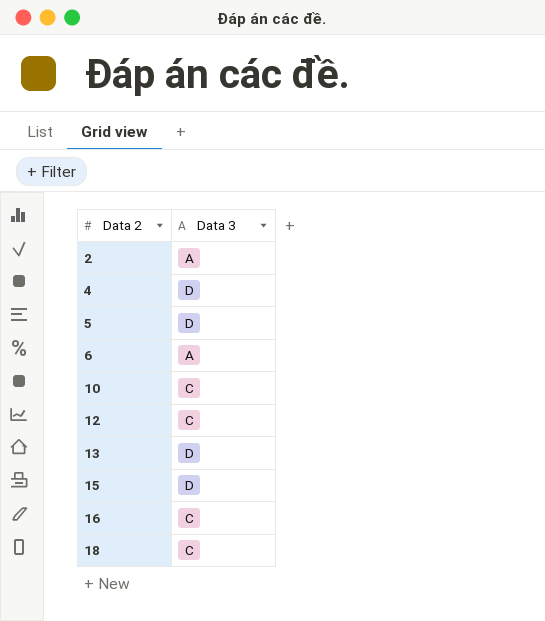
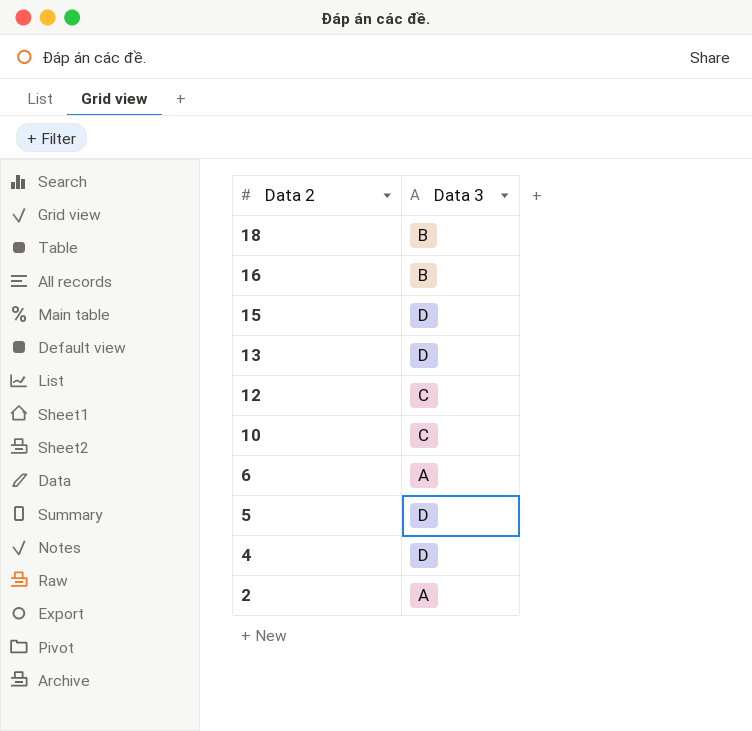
row order: Data 2 ascending -> Data 2 descending
18 | Data 3: C -> B
16 | Data 3: C -> B

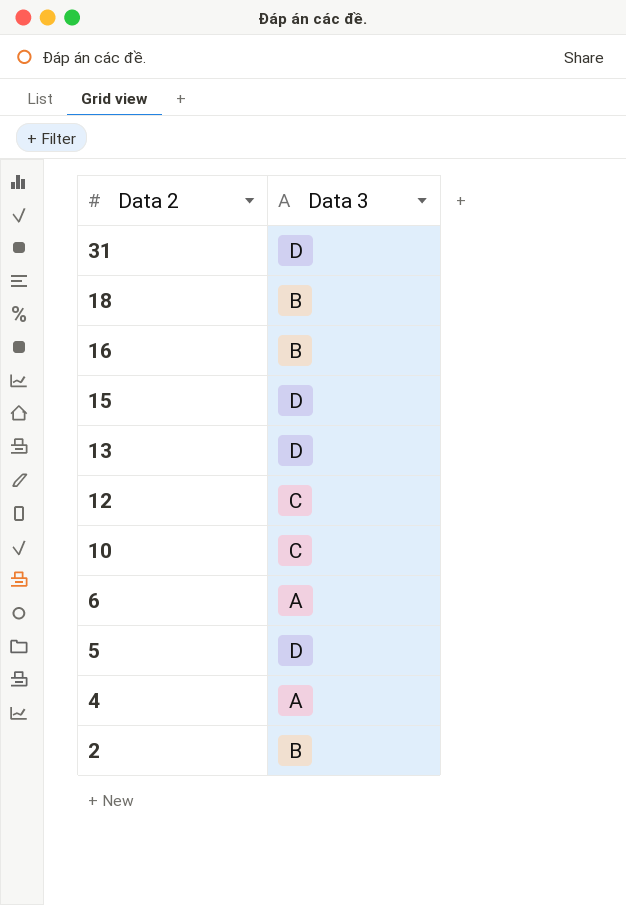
row 31: none -> D
4 | Data 3: D -> A
2 | Data 3: A -> B

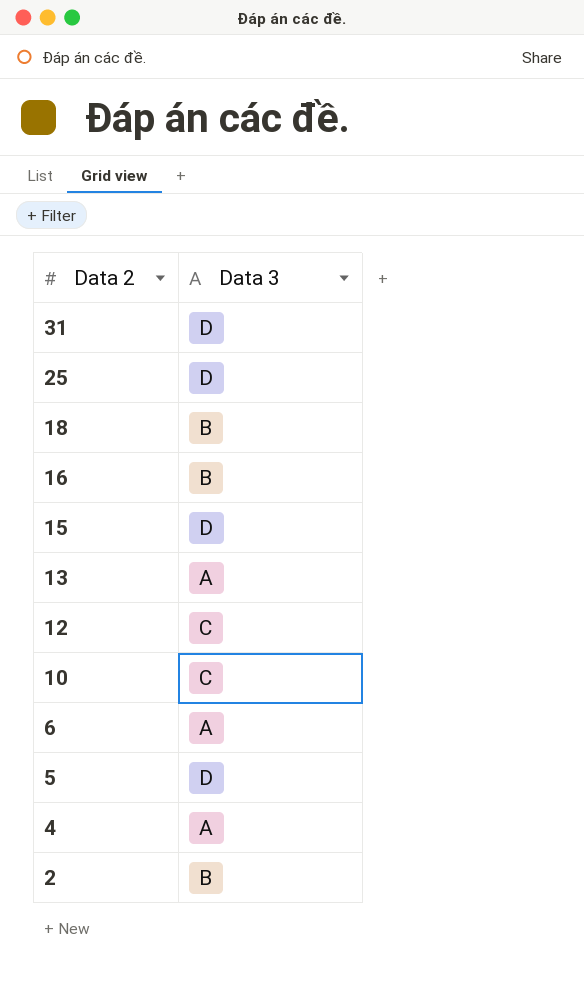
row 25: none -> D
13 | Data 3: D -> A

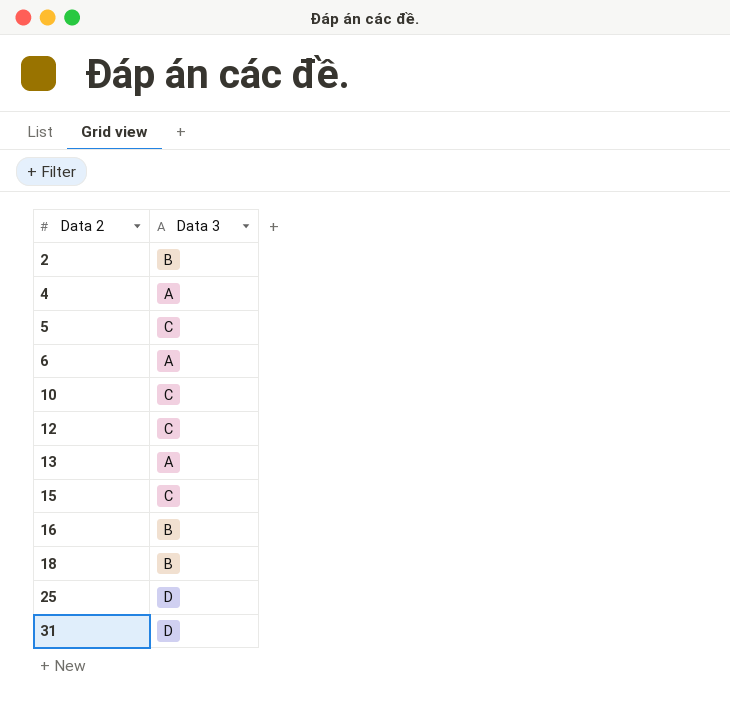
row order: Data 2 descending -> Data 2 ascending
5 | Data 3: D -> C
15 | Data 3: D -> C

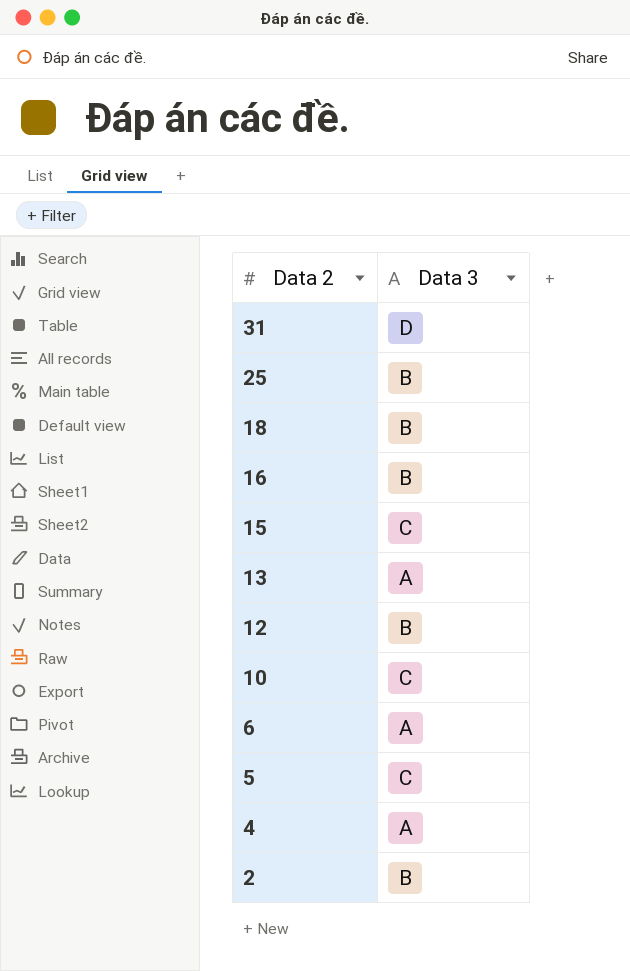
row order: Data 2 ascending -> Data 2 descending
25 | Data 3: D -> B
12 | Data 3: C -> B

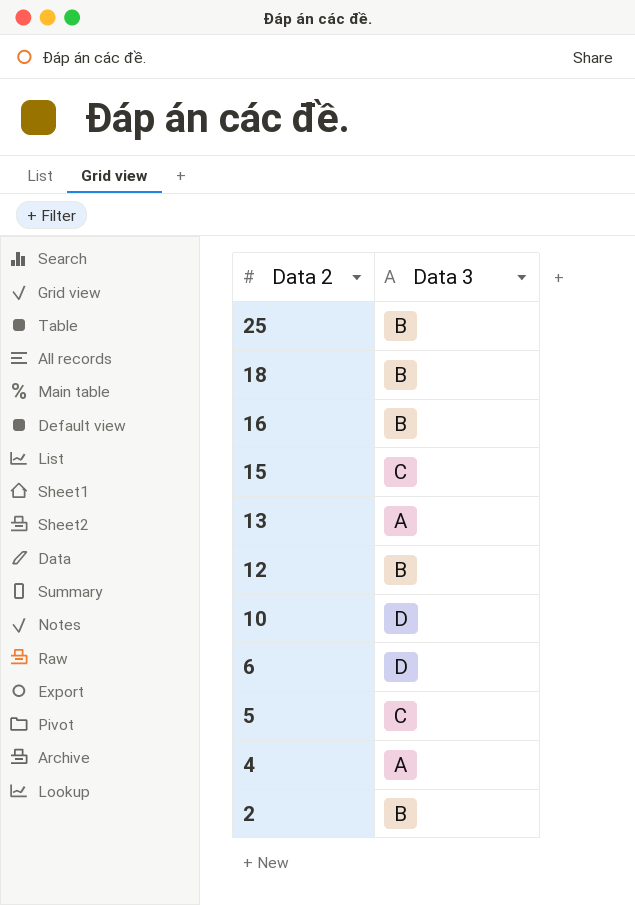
row 31: D -> none
10 | Data 3: C -> D
6 | Data 3: A -> D

